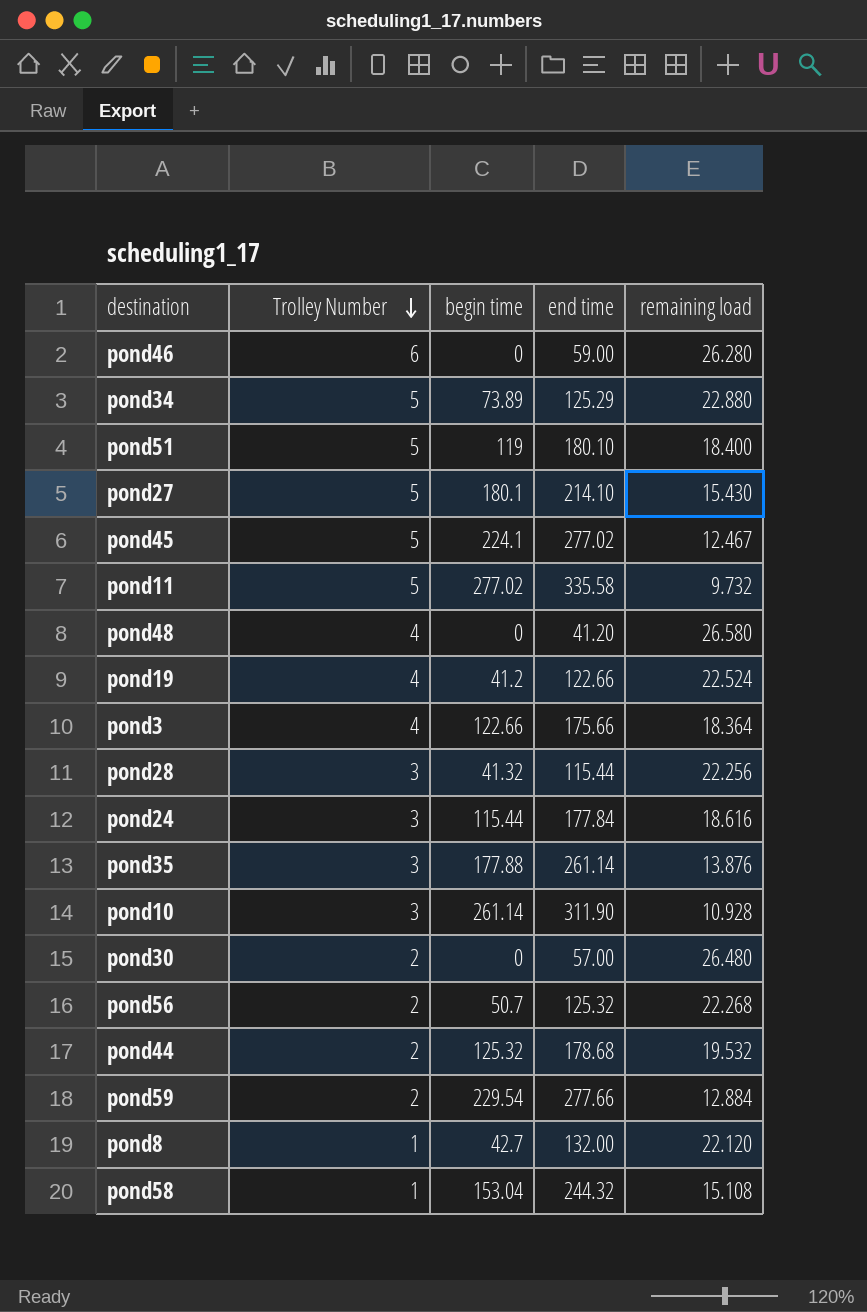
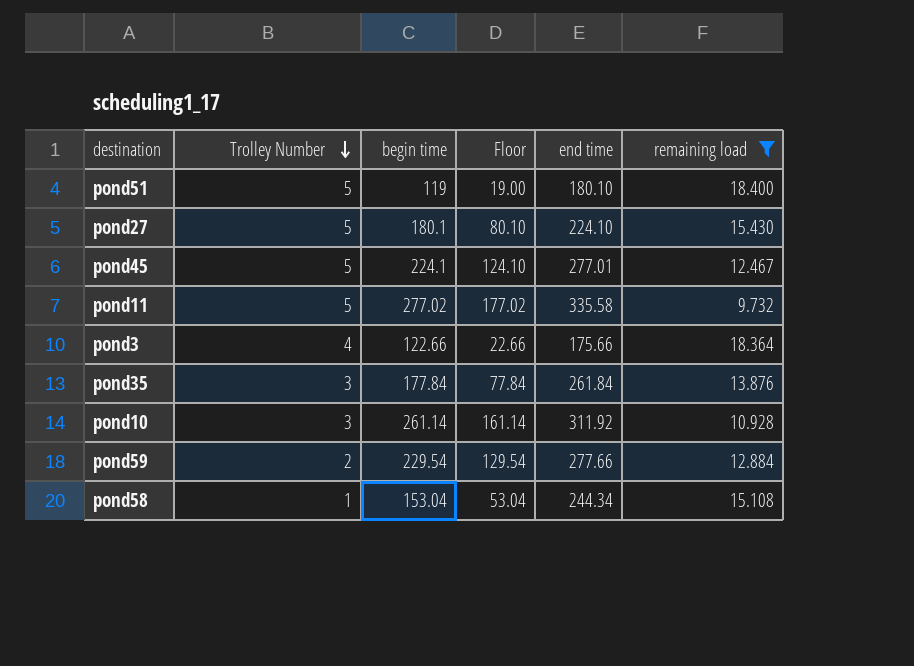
filter: none -> remaining load <= 18.400
column Floor | formula: none -> [begin time] - 100
pond27 | end time: 214.10 -> 224.10
pond45 | end time: 277.02 -> 277.01
pond35 | begin time: 177.88 -> 177.84
pond35 | end time: 261.14 -> 261.84
pond10 | end time: 311.90 -> 311.92
pond58 | end time: 244.32 -> 244.34

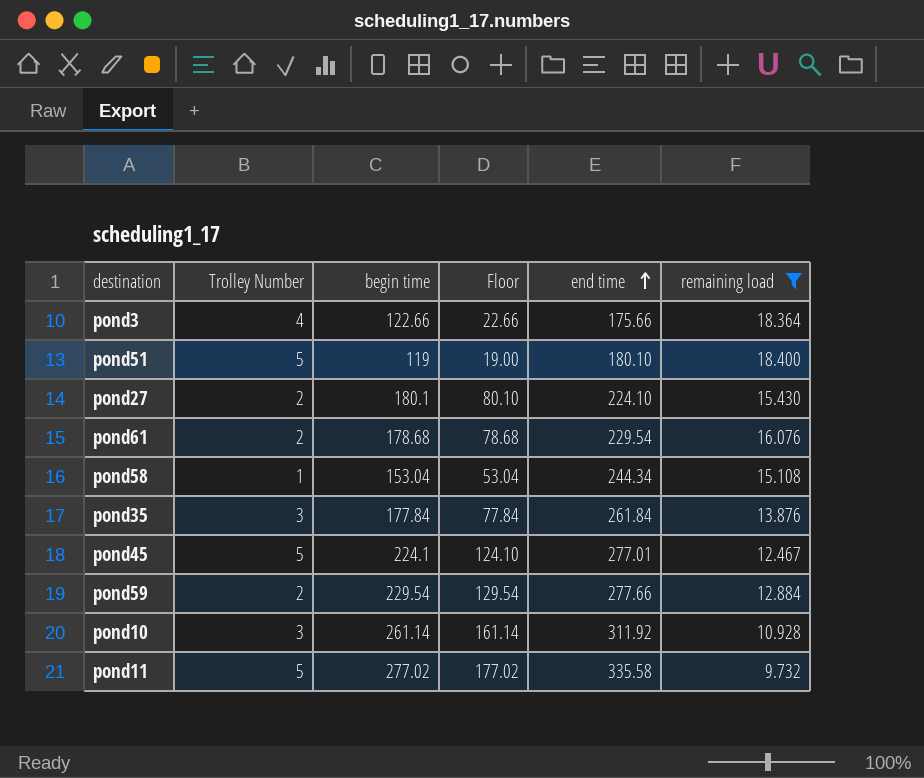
row order: Trolley Number descending -> end time ascending
pond27 | Trolley Number: 5 -> 2
row pond61: none -> 2 | 178.68 | 78.68 | 229.54 | 16.076

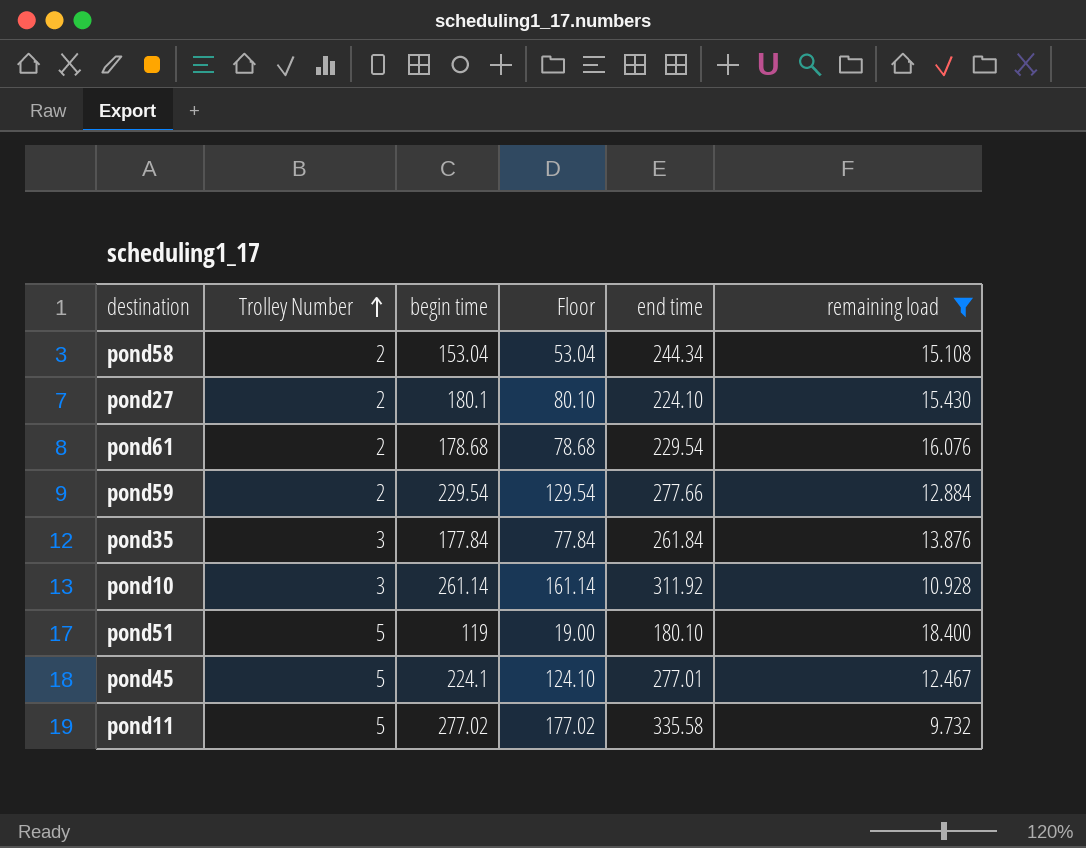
row order: end time ascending -> Trolley Number ascending
row pond3: 4 | 122.66 | 22.66 | 175.66 | 18.364 -> none
pond58 | Trolley Number: 1 -> 2

